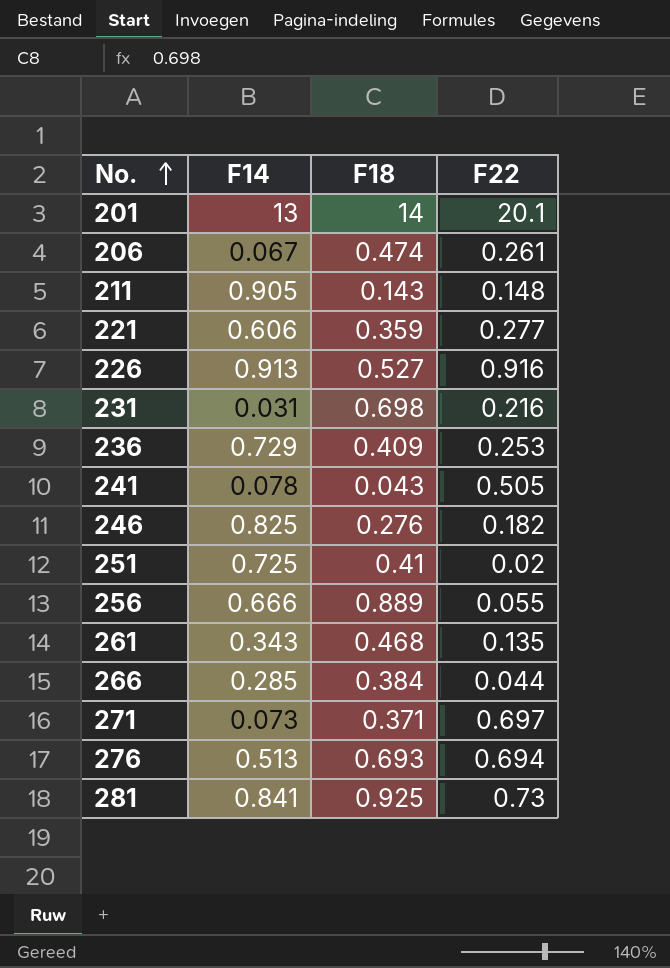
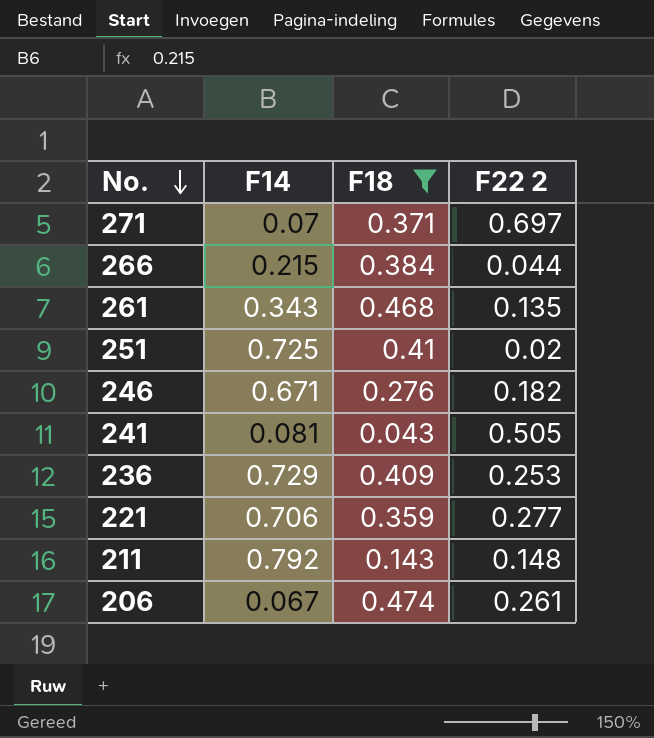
filter: none -> F18 <= 0.474
row order: No. ascending -> No. descending
column name: F22 -> F22 2
271 | F14: 0.073 -> 0.07
266 | F14: 0.285 -> 0.215
246 | F14: 0.825 -> 0.671
241 | F14: 0.078 -> 0.081
221 | F14: 0.606 -> 0.706
211 | F14: 0.905 -> 0.792

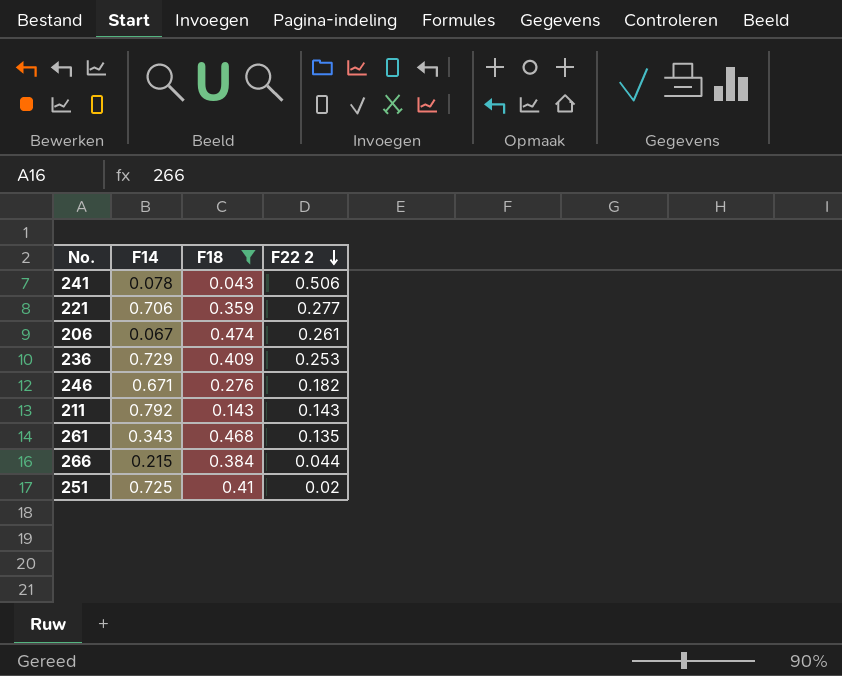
row order: No. descending -> F22 2 descending
row 271: 0.07 | 0.371 | 0.697 -> none
241 | F14: 0.081 -> 0.078
241 | F22 2: 0.505 -> 0.506
211 | F22 2: 0.148 -> 0.143

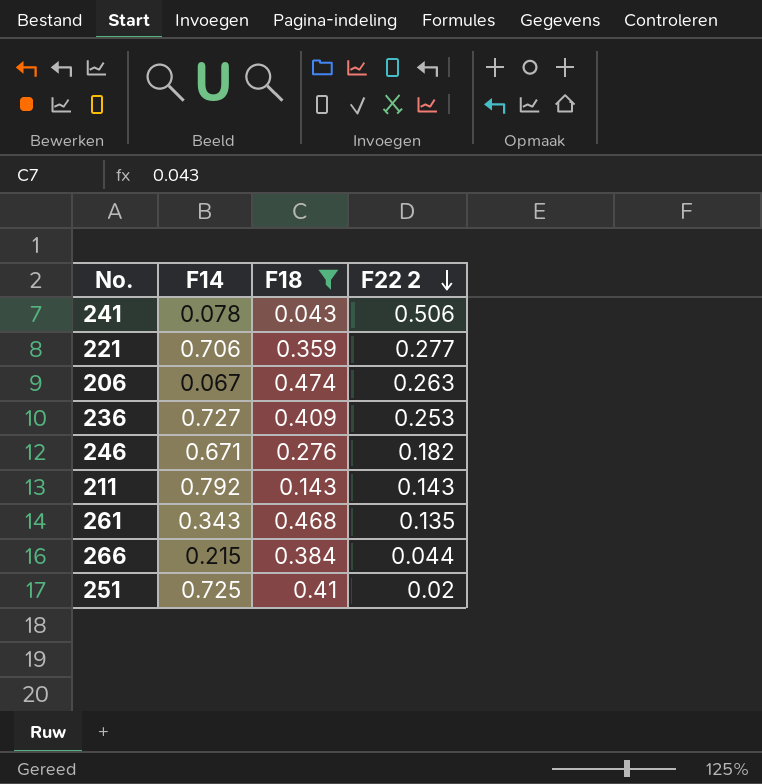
206 | F22 2: 0.261 -> 0.263
236 | F14: 0.729 -> 0.727

